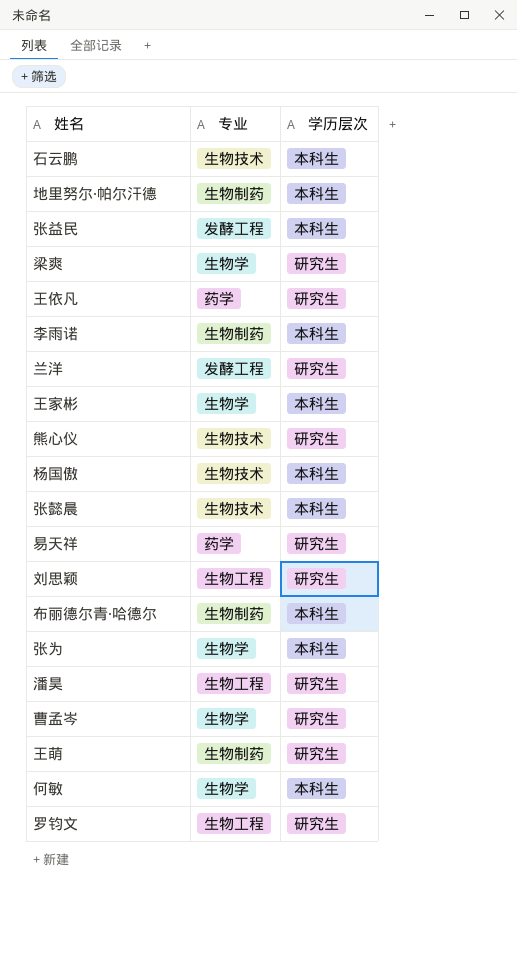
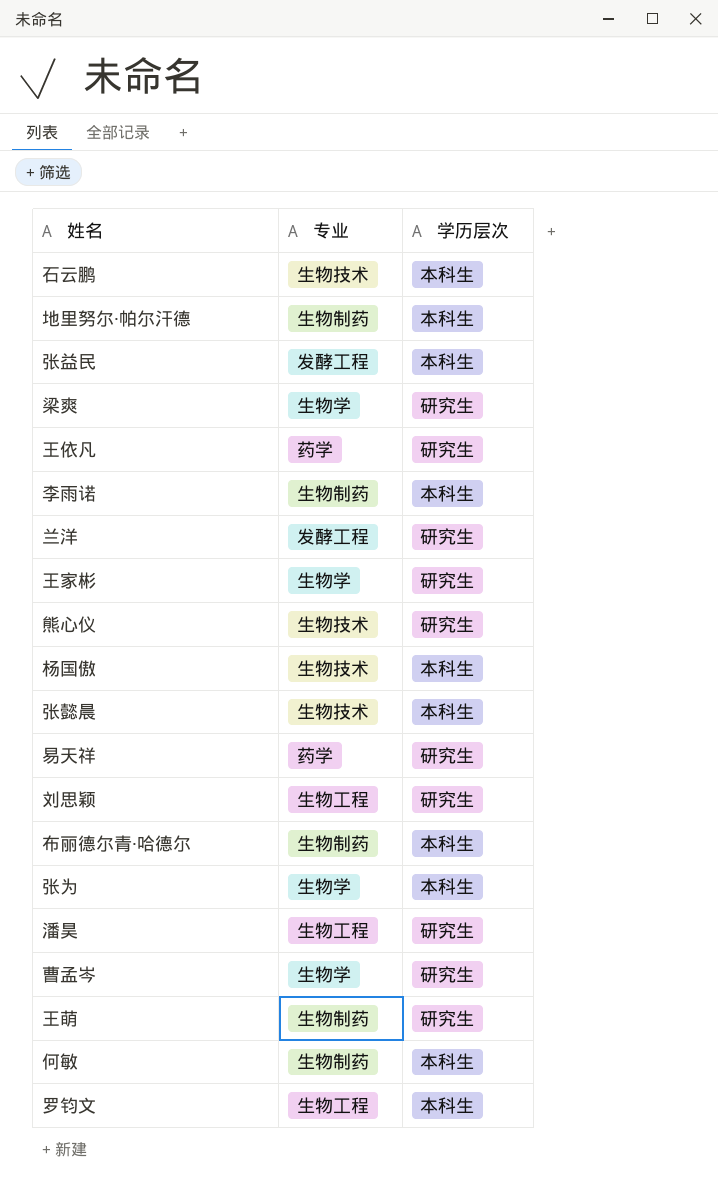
王家彬 | 学历层次: 本科生 -> 研究生
何敏 | 专业: 生物学 -> 生物制药
罗钧文 | 学历层次: 研究生 -> 本科生

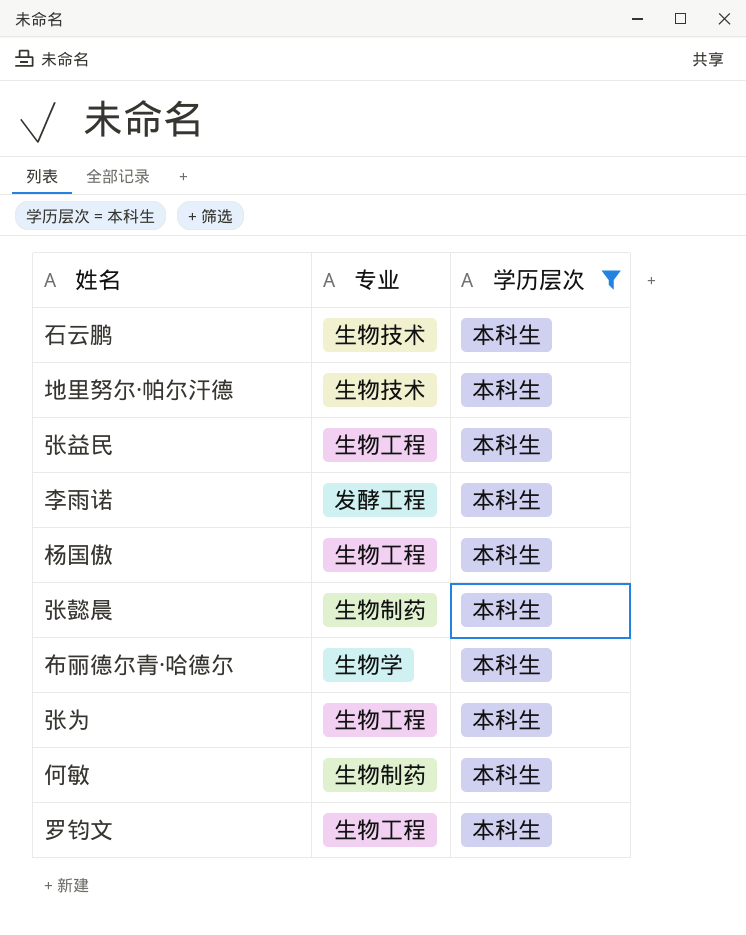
filter: none -> 学历层次 = 本科生
地里努尔·帕尔汗德 | 专业: 生物制药 -> 生物技术
张益民 | 专业: 发酵工程 -> 生物工程
李雨诺 | 专业: 生物制药 -> 发酵工程
杨国傲 | 专业: 生物技术 -> 生物工程
张懿晨 | 专业: 生物技术 -> 生物制药
布丽德尔青·哈德尔 | 专业: 生物制药 -> 生物学
张为 | 专业: 生物学 -> 生物工程

